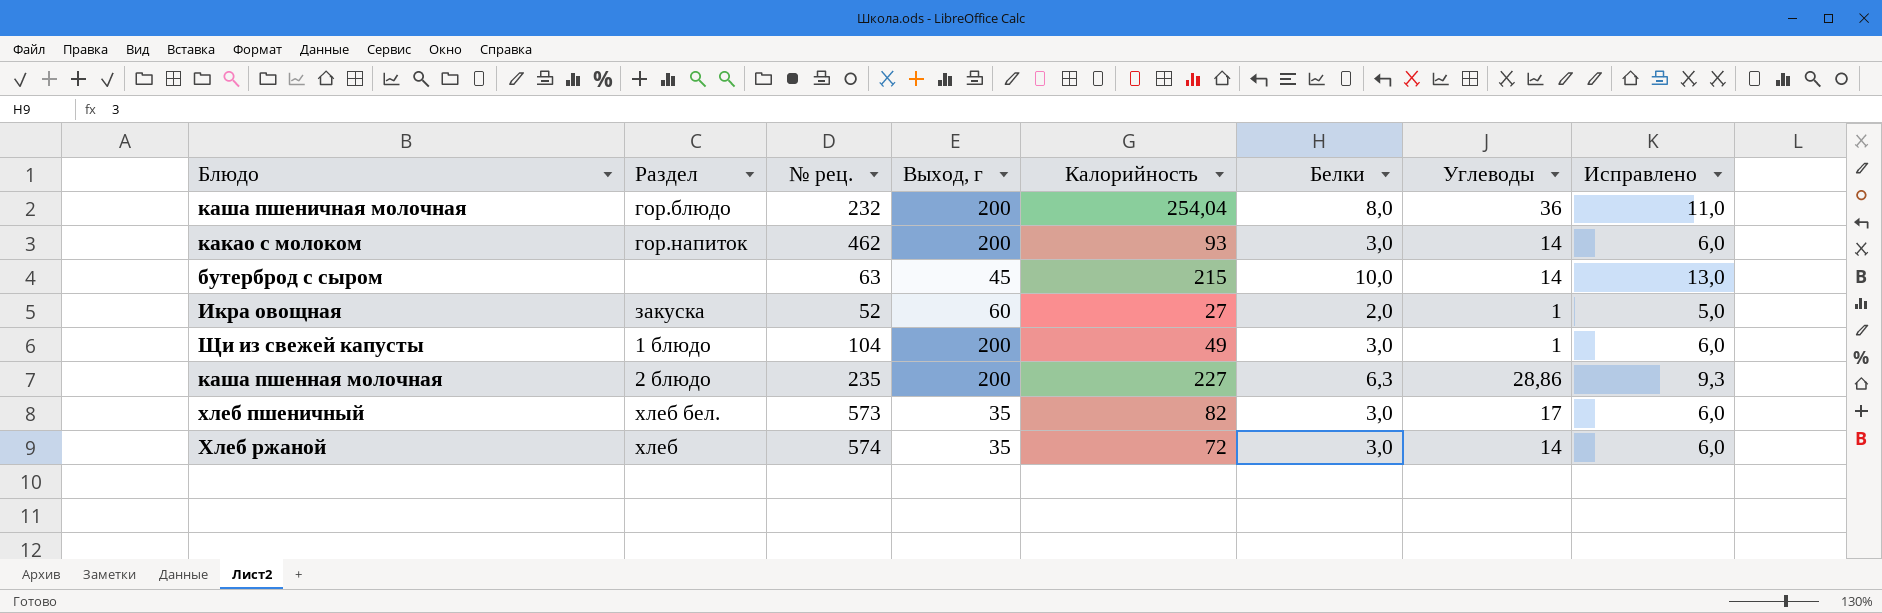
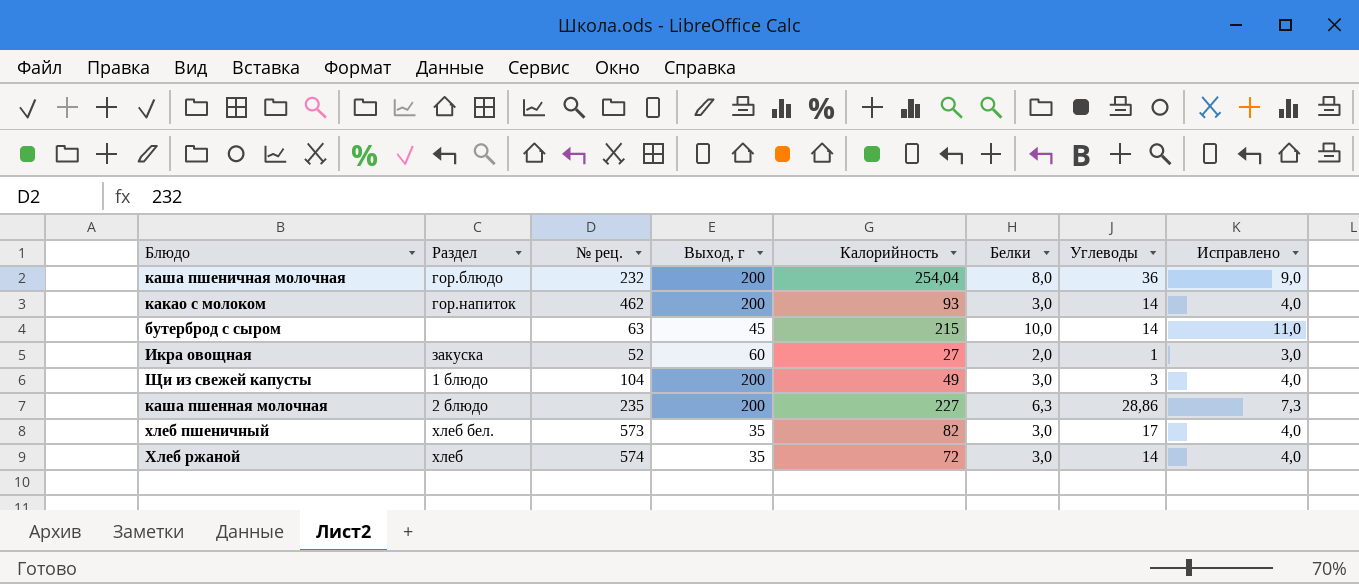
column Исправлено | formula: [Белки] + 3 -> [Белки] + 1
Щи из свежей капусты | Углеводы: 1 -> 3

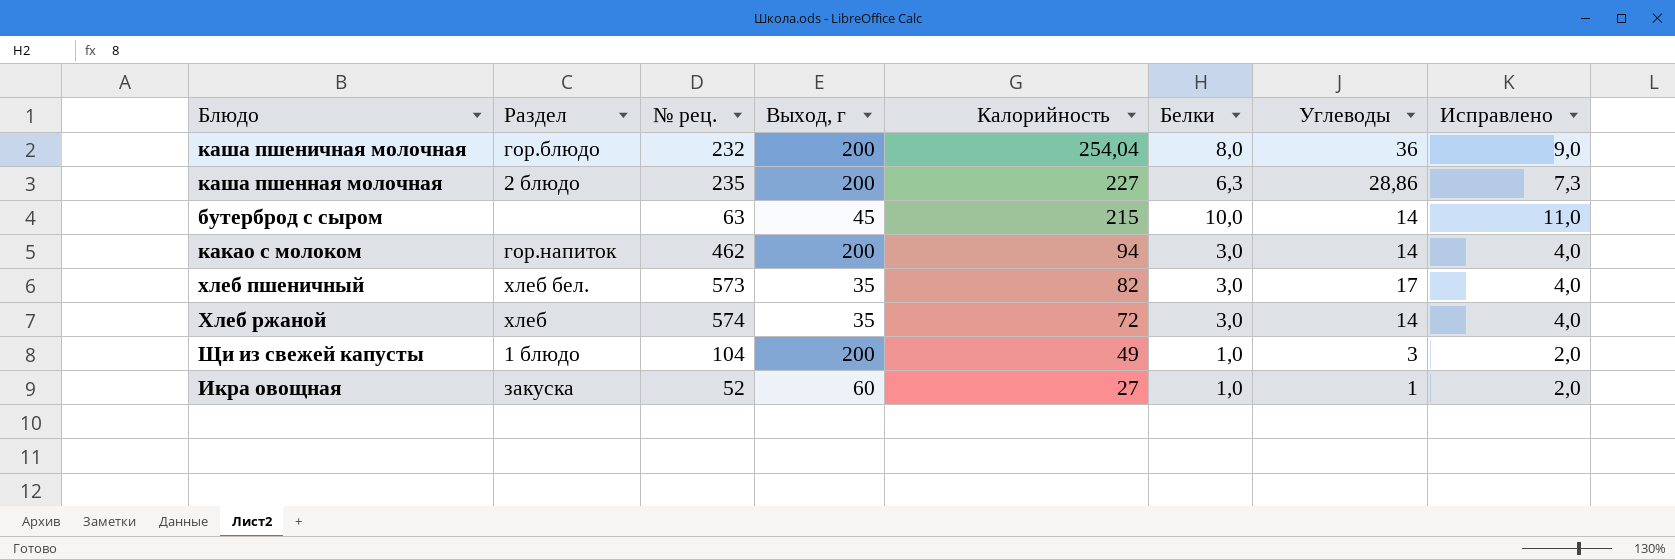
row order: none -> Калорийность descending
какао с молоком | Калорийность: 93 -> 94
Щи из свежей капусты | Белки: 3,0 -> 1,0
Щи из свежей капусты | Исправлено: 4,0 -> 2,0
Икра овощная | Белки: 2,0 -> 1,0
Икра овощная | Исправлено: 3,0 -> 2,0

